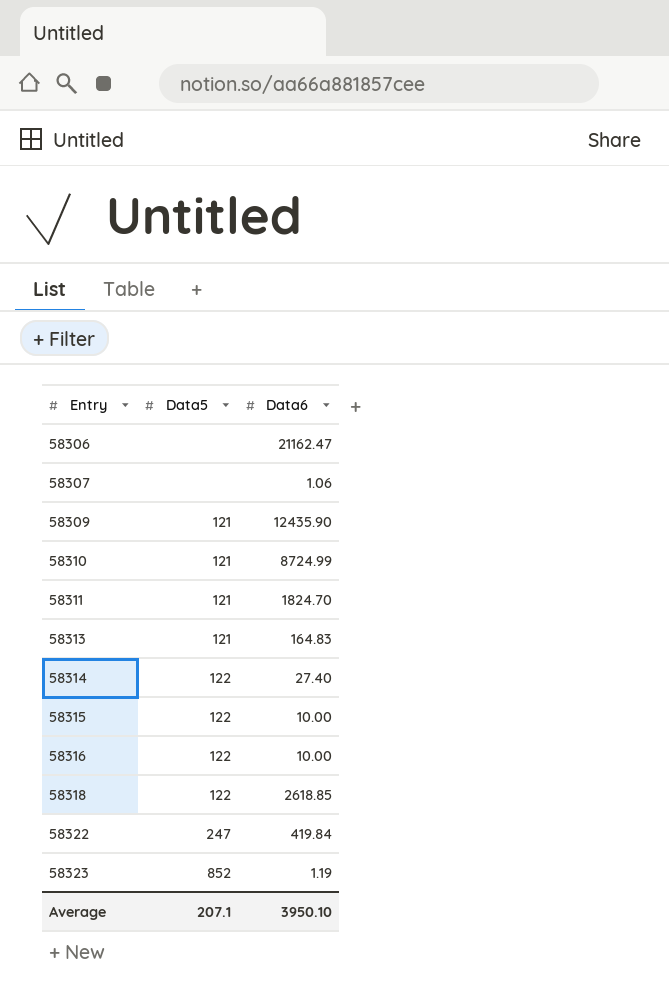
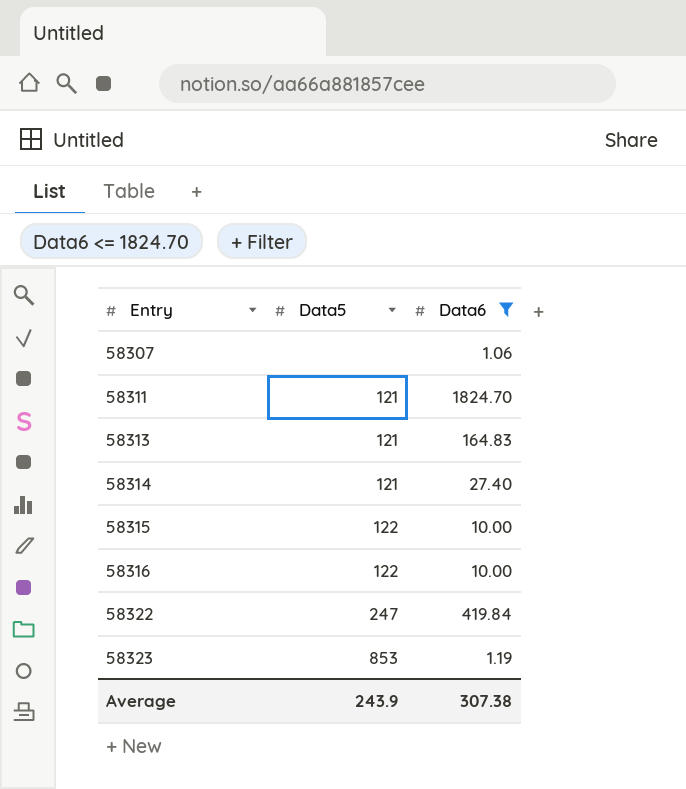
filter: none -> Data6 <= 1824.70
58314 | Data5: 122 -> 121
58323 | Data5: 852 -> 853
Average | Data5: 207.1 -> 243.9
Average | Data6: 3950.10 -> 307.38

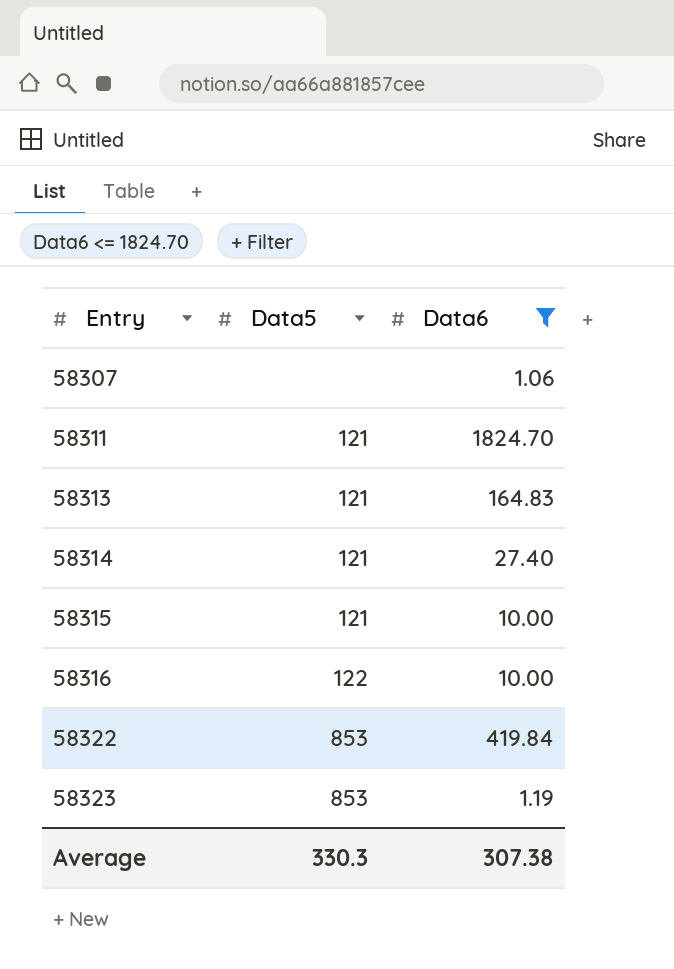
58315 | Data5: 122 -> 121
58322 | Data5: 247 -> 853
Average | Data5: 243.9 -> 330.3

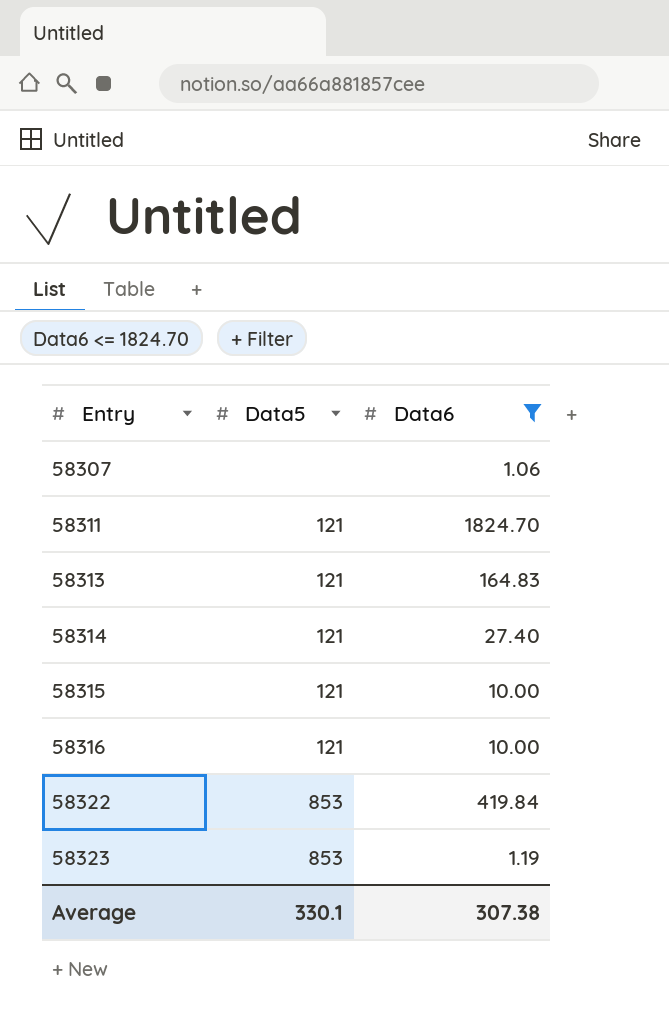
58316 | Data5: 122 -> 121
Average | Data5: 330.3 -> 330.1

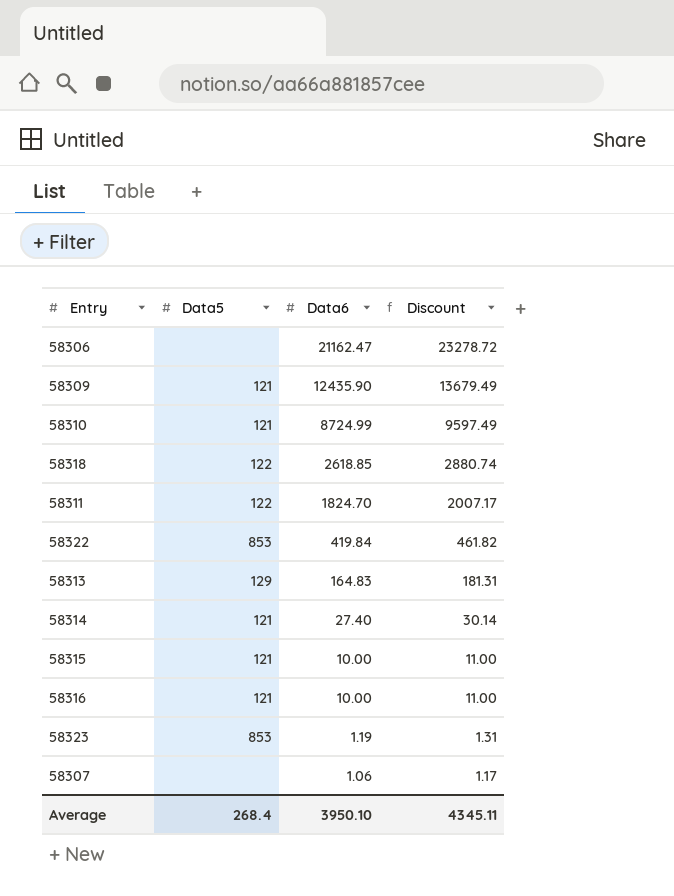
filter: Data6 <= 1824.70 -> none
row order: Entry ascending -> Data6 descending
column Discount | formula: none -> [Data6] * 1.1
58311 | Data5: 121 -> 122
58313 | Data5: 121 -> 129
Average | Data5: 330.1 -> 268.4
Average | Data6: 307.38 -> 3950.10

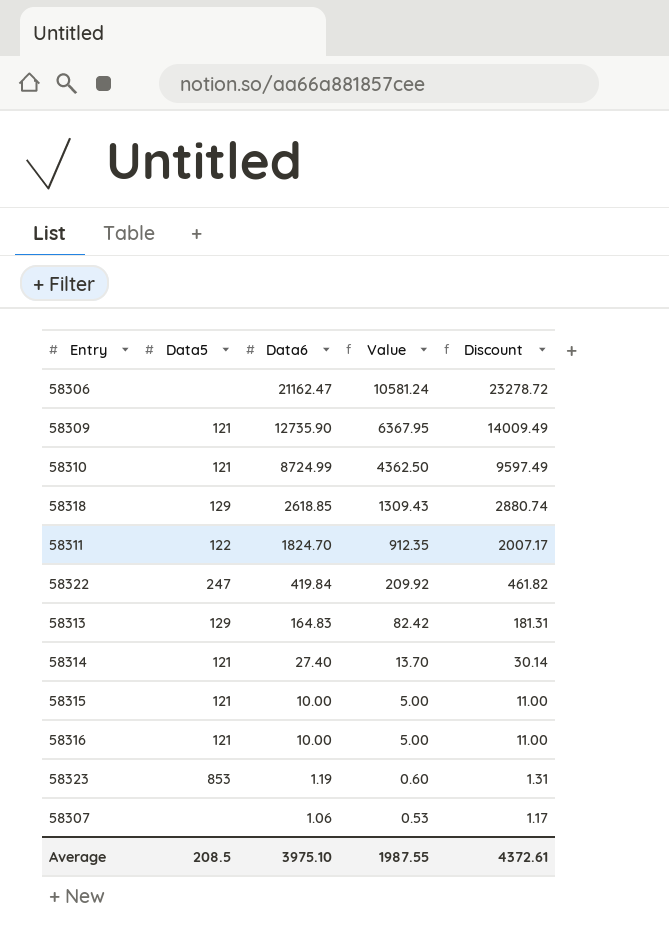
column Value | formula: none -> [Data6] * 0.5
58309 | Data6: 12435.90 -> 12735.90
58309 | Discount: 13679.49 -> 14009.49
58318 | Data5: 122 -> 129
58322 | Data5: 853 -> 247
Average | Data5: 268.4 -> 208.5
Average | Data6: 3950.10 -> 3975.10
Average | Discount: 4345.11 -> 4372.61

